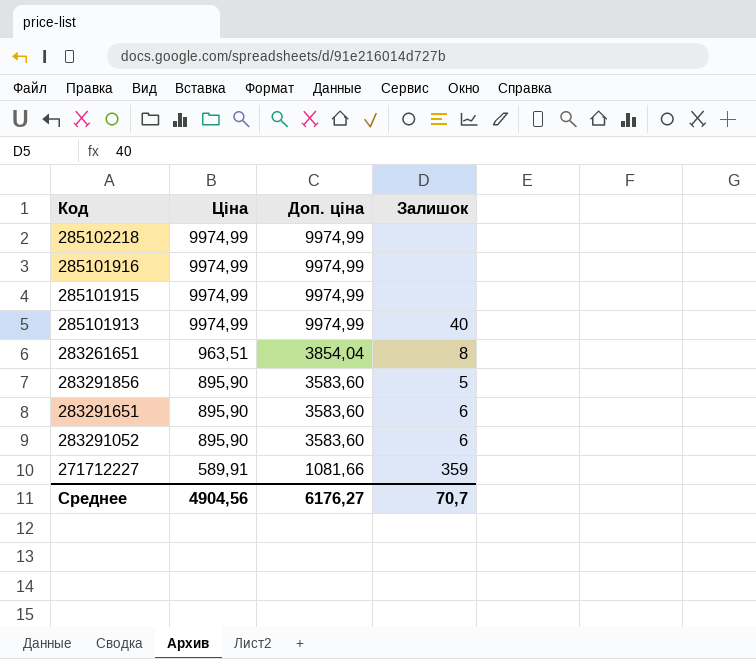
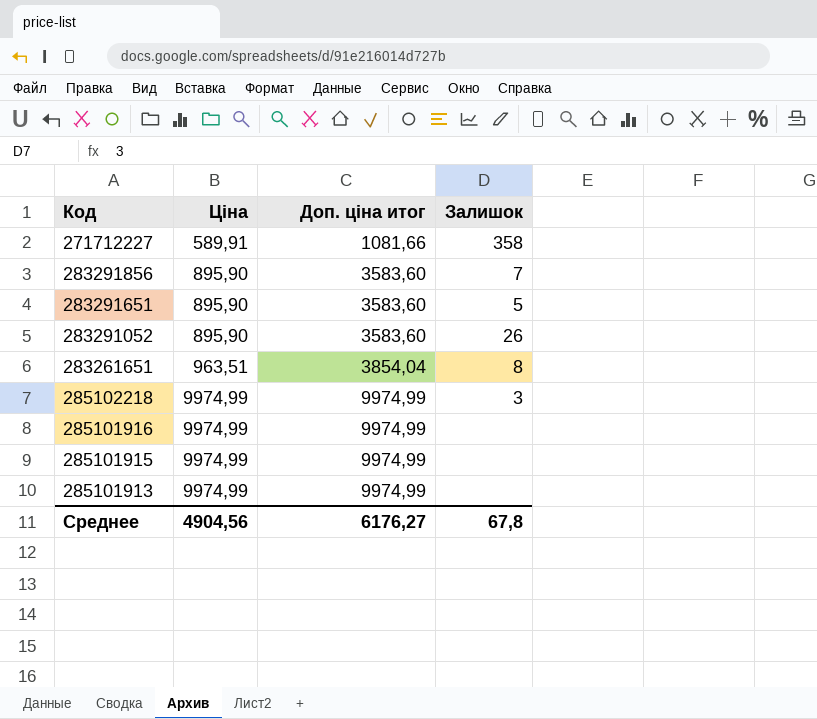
row order: Ціна descending -> Ціна ascending
column name: Доп. ціна -> Доп. ціна итог
271712227 | Залишок: 359 -> 358
283291856 | Залишок: 5 -> 7
283291651 | Залишок: 6 -> 5
283291052 | Залишок: 6 -> 26
285102218 | Залишок: none -> 3
285101913 | Залишок: 40 -> none
Среднее | Залишок: 70,7 -> 67,8

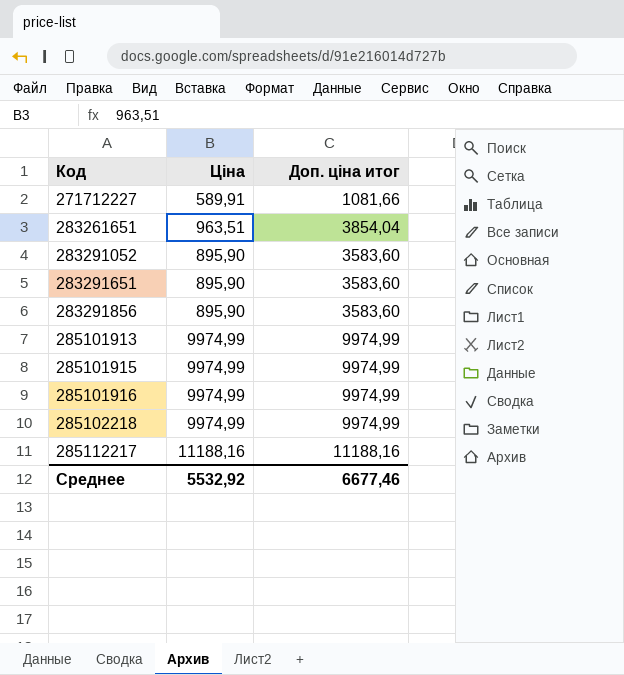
row order: Ціна ascending -> Код ascending
column Залишок | position: 4 -> none
row 285112217: none -> 11188,16 | 11188,16
Среднее | Ціна: 4904,56 -> 5532,92
Среднее | Доп. ціна итог: 6176,27 -> 6677,46

